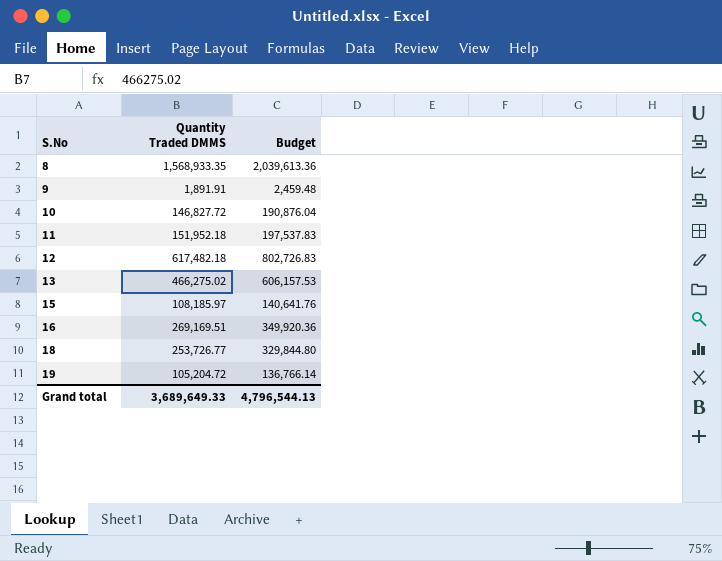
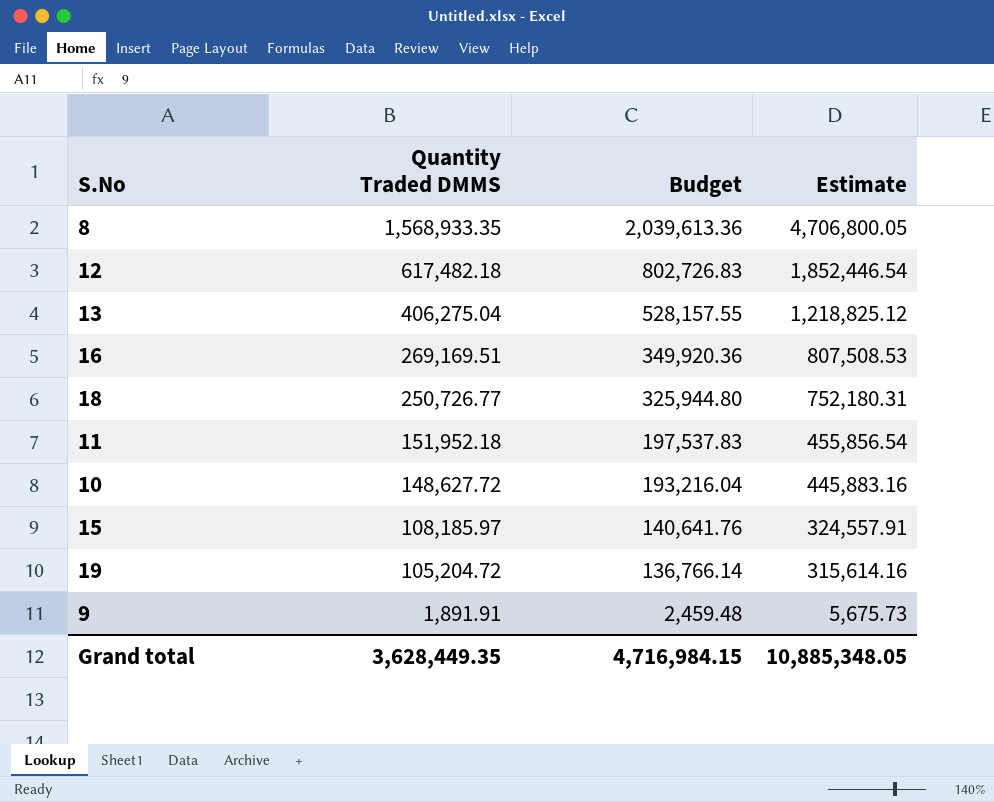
row order: S.No ascending -> Quantity Traded DMMS descending
column Estimate | formula: none -> [Quantity Traded DMMS] * 3
13 | Quantity Traded DMMS: 466,275.02 -> 406,275.04
13 | Budget: 606,157.53 -> 528,157.55
18 | Quantity Traded DMMS: 253,726.77 -> 250,726.77
18 | Budget: 329,844.80 -> 325,944.80
10 | Quantity Traded DMMS: 146,827.72 -> 148,627.72
10 | Budget: 190,876.04 -> 193,216.04
Grand total | Quantity Traded DMMS: 3,689,649.33 -> 3,628,449.35
Grand total | Budget: 4,796,544.13 -> 4,716,984.15

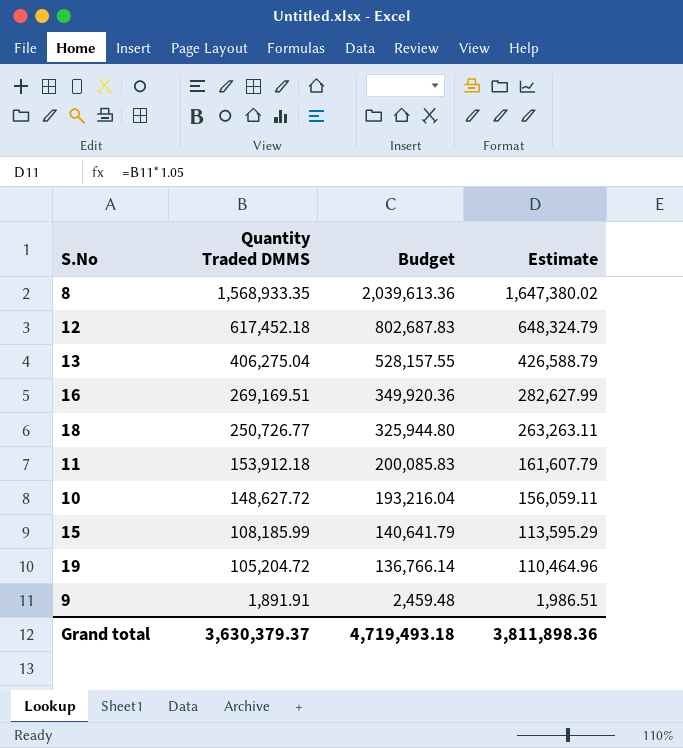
column Estimate | formula: [Quantity Traded DMMS] * 3 -> [Quantity Traded DMMS] * 1.05
12 | Quantity Traded DMMS: 617,482.18 -> 617,452.18
12 | Budget: 802,726.83 -> 802,687.83
11 | Quantity Traded DMMS: 151,952.18 -> 153,912.18
11 | Budget: 197,537.83 -> 200,085.83
15 | Quantity Traded DMMS: 108,185.97 -> 108,185.99
15 | Budget: 140,641.76 -> 140,641.79
Grand total | Quantity Traded DMMS: 3,628,449.35 -> 3,630,379.37
Grand total | Budget: 4,716,984.15 -> 4,719,493.18
Grand total | Estimate: 10,885,348.05 -> 3,811,898.36

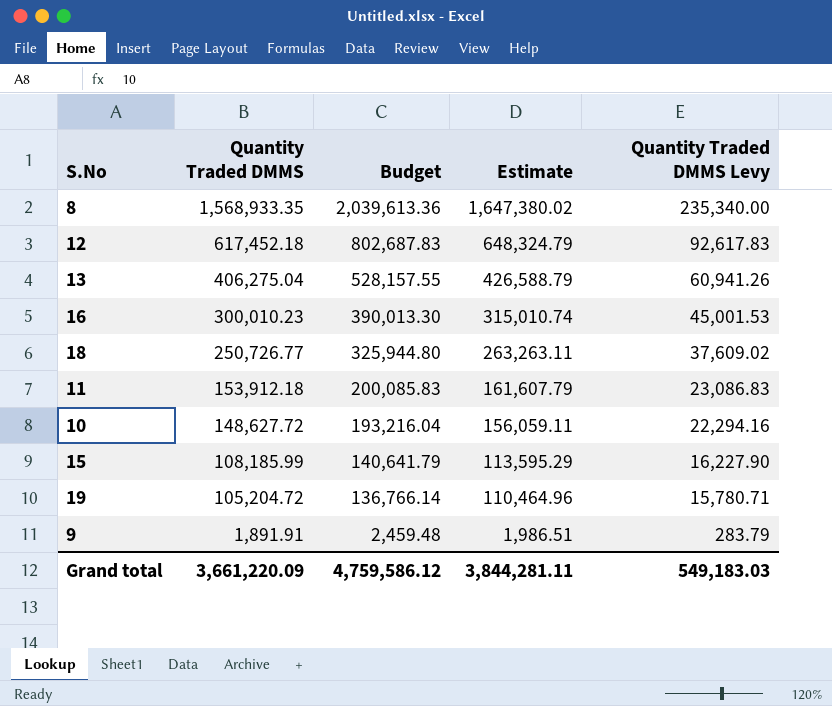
column Quantity Traded DMMS Levy | formula: none -> [Quantity Traded DMMS] * 0.15
16 | Quantity Traded DMMS: 269,169.51 -> 300,010.23
16 | Budget: 349,920.36 -> 390,013.30
16 | Estimate: 282,627.99 -> 315,010.74
Grand total | Quantity Traded DMMS: 3,630,379.37 -> 3,661,220.09
Grand total | Budget: 4,719,493.18 -> 4,759,586.12
Grand total | Estimate: 3,811,898.36 -> 3,844,281.11

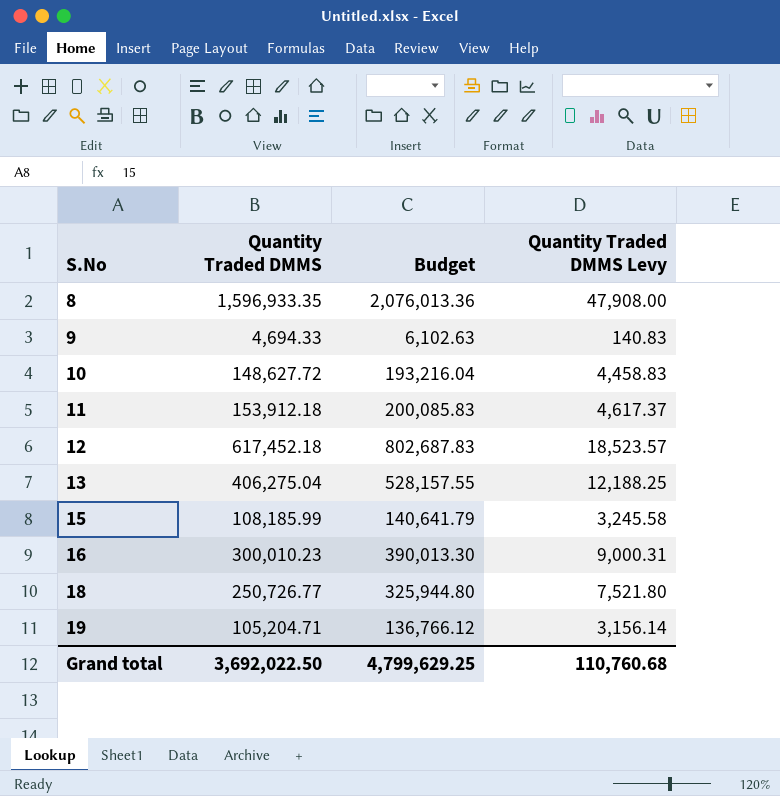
row order: Quantity Traded DMMS descending -> S.No ascending
column Estimate | formula: [Quantity Traded DMMS] * 1.05 -> none
column Quantity Traded DMMS Levy | formula: [Quantity Traded DMMS] * 0.15 -> [Quantity Traded DMMS] * 0.03
8 | Quantity Traded DMMS: 1,568,933.35 -> 1,596,933.35
8 | Budget: 2,039,613.36 -> 2,076,013.36
9 | Quantity Traded DMMS: 1,891.91 -> 4,694.33
9 | Budget: 2,459.48 -> 6,102.63
19 | Quantity Traded DMMS: 105,204.72 -> 105,204.71
19 | Budget: 136,766.14 -> 136,766.12
Grand total | Quantity Traded DMMS: 3,661,220.09 -> 3,692,022.50
Grand total | Budget: 4,759,586.12 -> 4,799,629.25
Grand total | Quantity Traded DMMS Levy: 549,183.03 -> 110,760.68

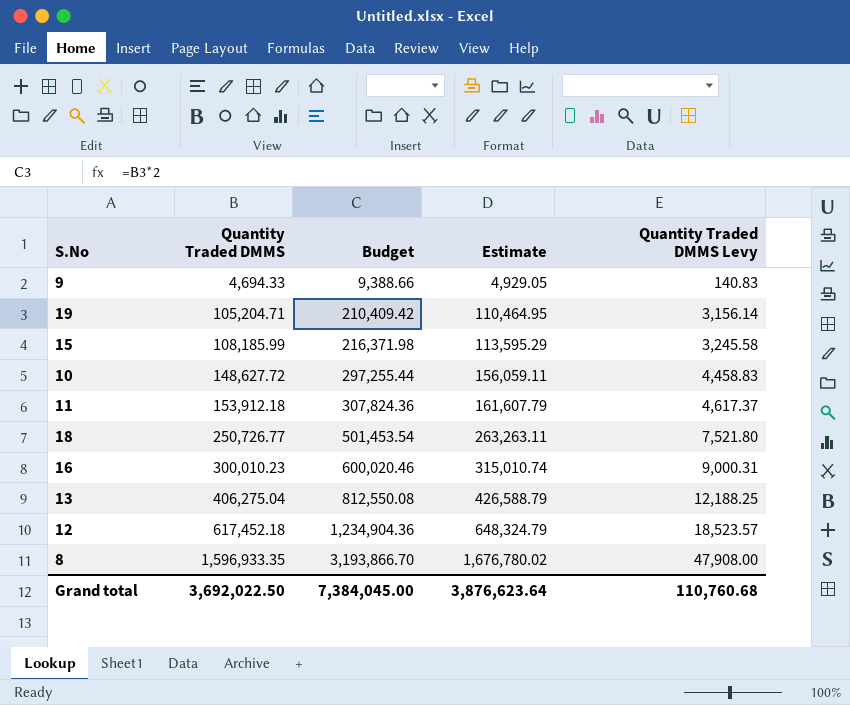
row order: S.No ascending -> Quantity Traded DMMS ascending
column Budget | formula: [Quantity Traded DMMS] * 1.3 -> [Quantity Traded DMMS] * 2
column Estimate | formula: none -> [Quantity Traded DMMS] * 1.05
Grand total | Budget: 4,799,629.25 -> 7,384,045.00

